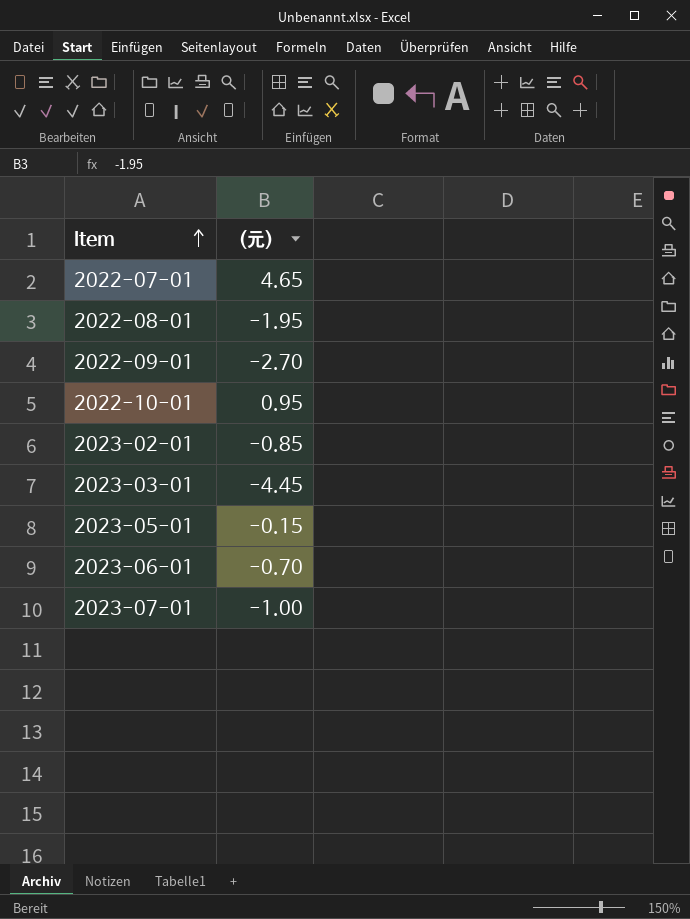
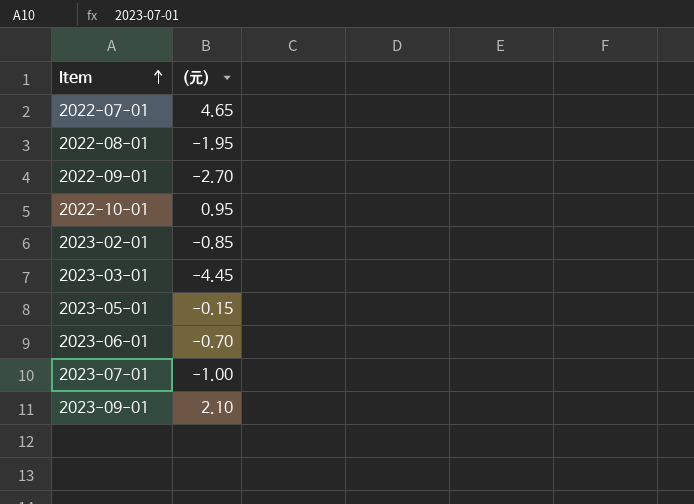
row 2023-09-01: none -> 2.10

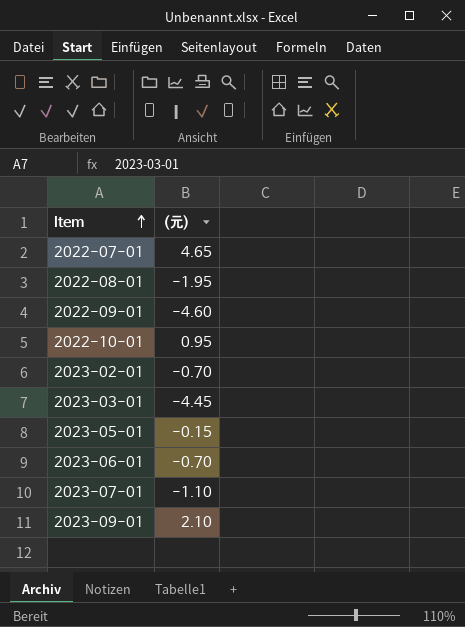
2022-09-01 | (元): -2.70 -> -4.60
2023-02-01 | (元): -0.85 -> -0.70
2023-07-01 | (元): -1.00 -> -1.10

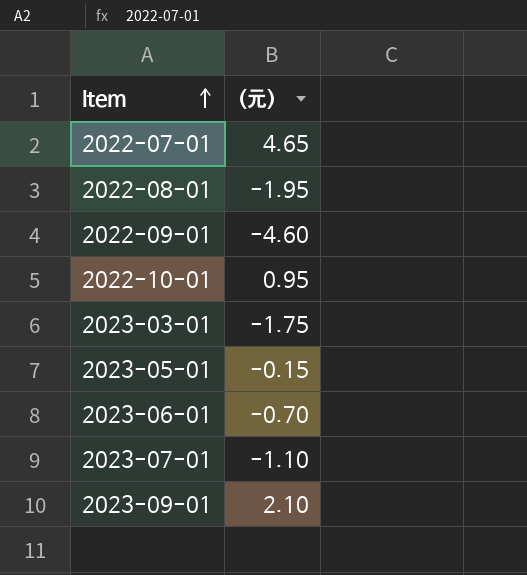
row 2023-02-01: -0.70 -> none
2023-03-01 | (元): -4.45 -> -1.75

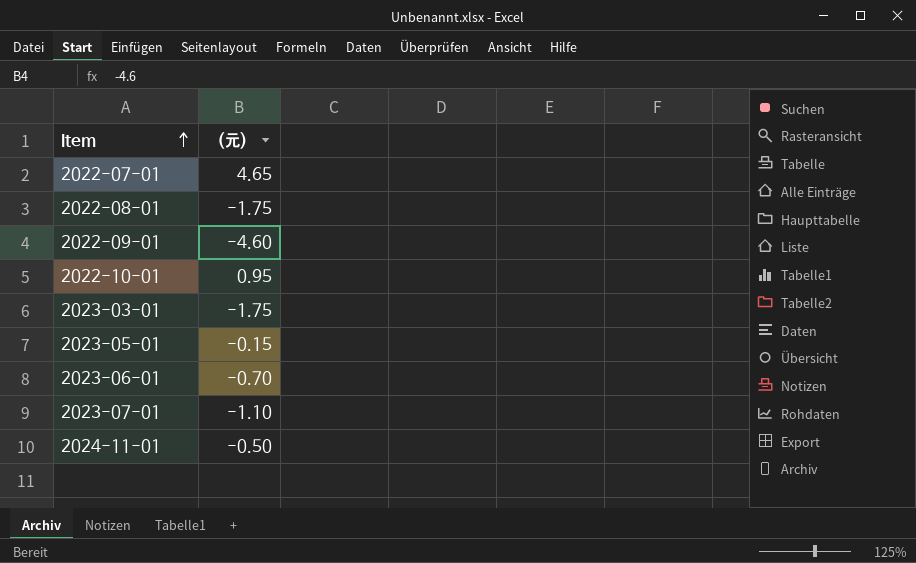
row 2023-09-01: 2.10 -> none
2022-08-01 | (元): -1.95 -> -1.75
row 2024-11-01: none -> -0.50

